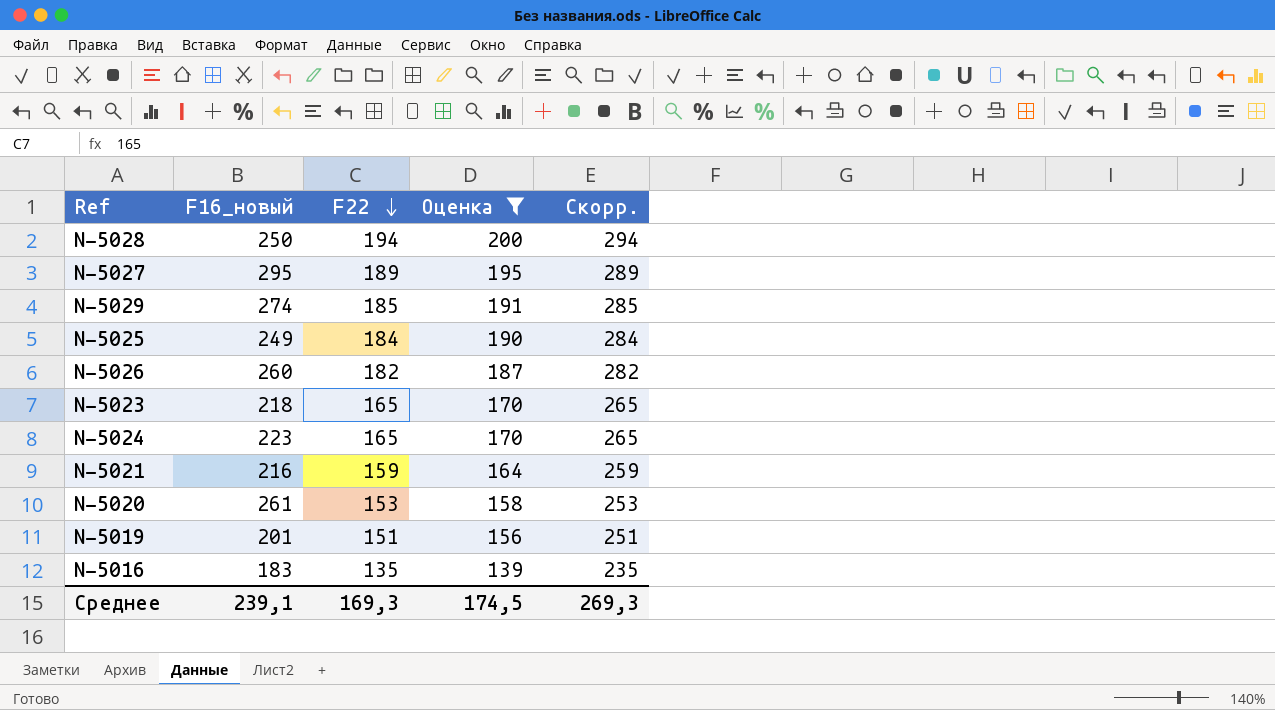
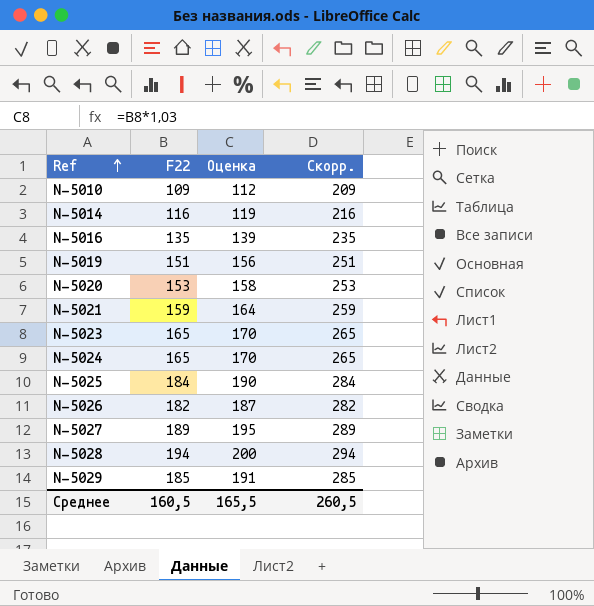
filter: Оценка >= 139 -> none
row order: F22 descending -> Ref ascending
column F16_новый | position: 2 -> none
Среднее | F22: 169,3 -> 160,5
Среднее | Оценка: 174,5 -> 165,5
Среднее | Скорр.: 269,3 -> 260,5

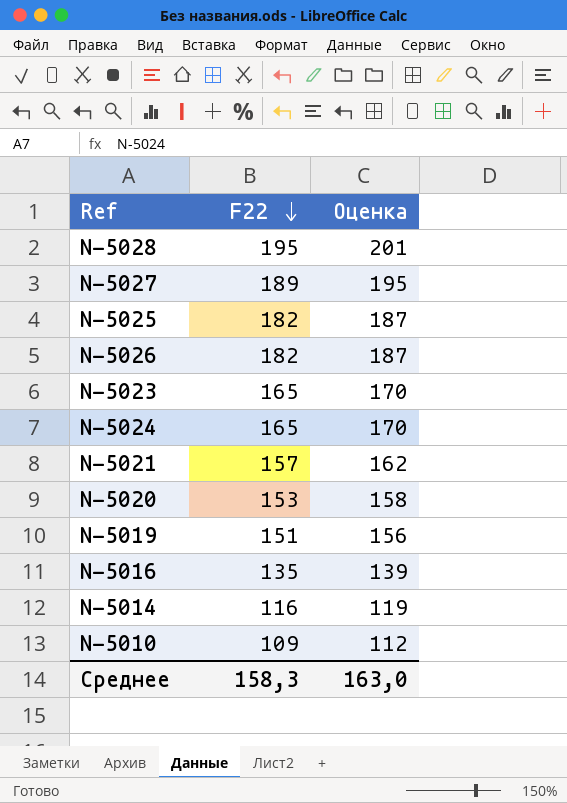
row order: Ref ascending -> F22 descending
column Скорр. | formula: [F22] + 100 -> none
row N-5029: 185 | 191 | 285 -> none
N-5028 | F22: 194 -> 195
N-5028 | Оценка: 200 -> 201
N-5025 | F22: 184 -> 182
N-5025 | Оценка: 190 -> 187
N-5021 | F22: 159 -> 157
N-5021 | Оценка: 164 -> 162
Среднее | F22: 160,5 -> 158,3
Среднее | Оценка: 165,5 -> 163,0

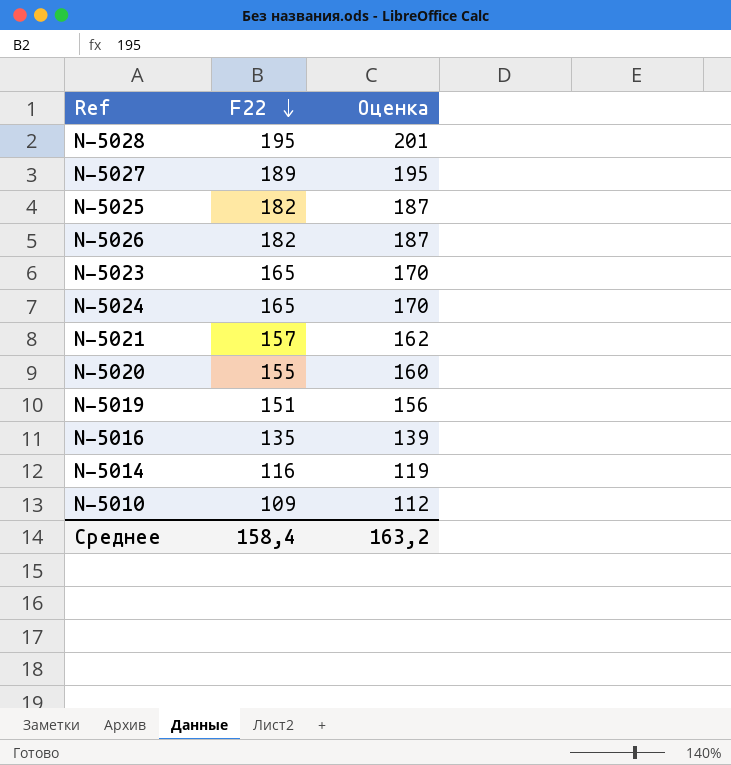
N-5020 | F22: 153 -> 155
N-5020 | Оценка: 158 -> 160
Среднее | F22: 158,3 -> 158,4
Среднее | Оценка: 163,0 -> 163,2

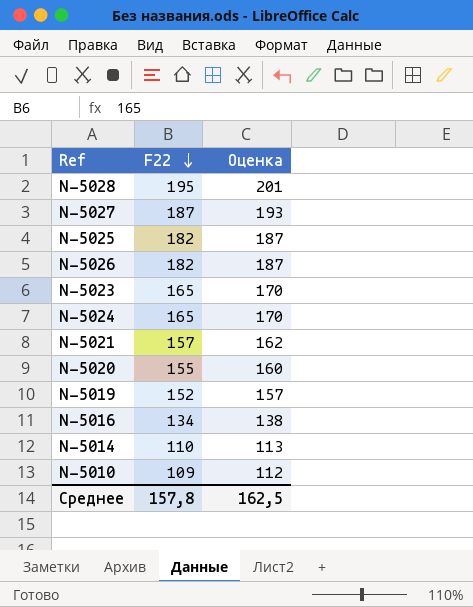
N-5027 | F22: 189 -> 187
N-5027 | Оценка: 195 -> 193
N-5019 | F22: 151 -> 152
N-5019 | Оценка: 156 -> 157
N-5016 | F22: 135 -> 134
N-5016 | Оценка: 139 -> 138
N-5014 | F22: 116 -> 110
N-5014 | Оценка: 119 -> 113
Среднее | F22: 158,4 -> 157,8
Среднее | Оценка: 163,2 -> 162,5

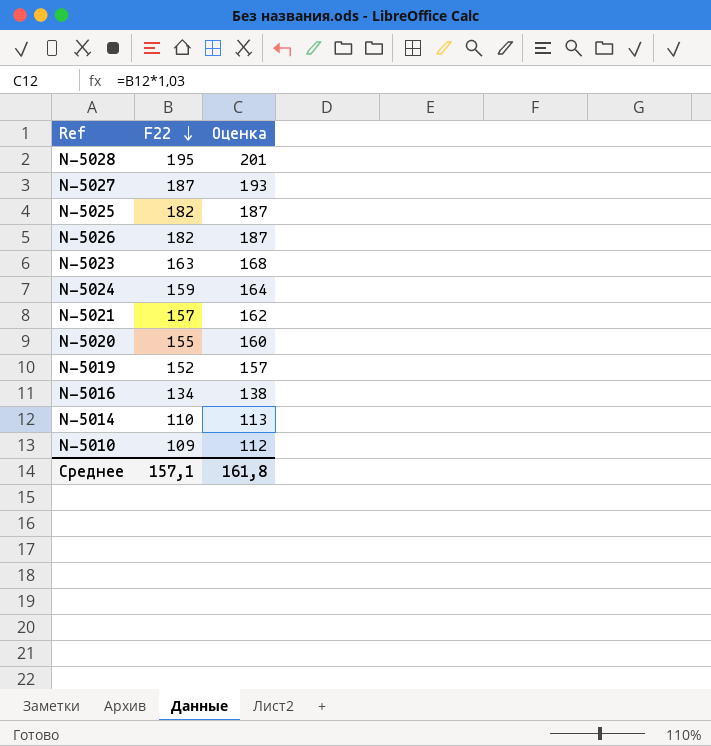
N-5023 | F22: 165 -> 163
N-5023 | Оценка: 170 -> 168
N-5024 | F22: 165 -> 159
N-5024 | Оценка: 170 -> 164
Среднее | F22: 157,8 -> 157,1
Среднее | Оценка: 162,5 -> 161,8

